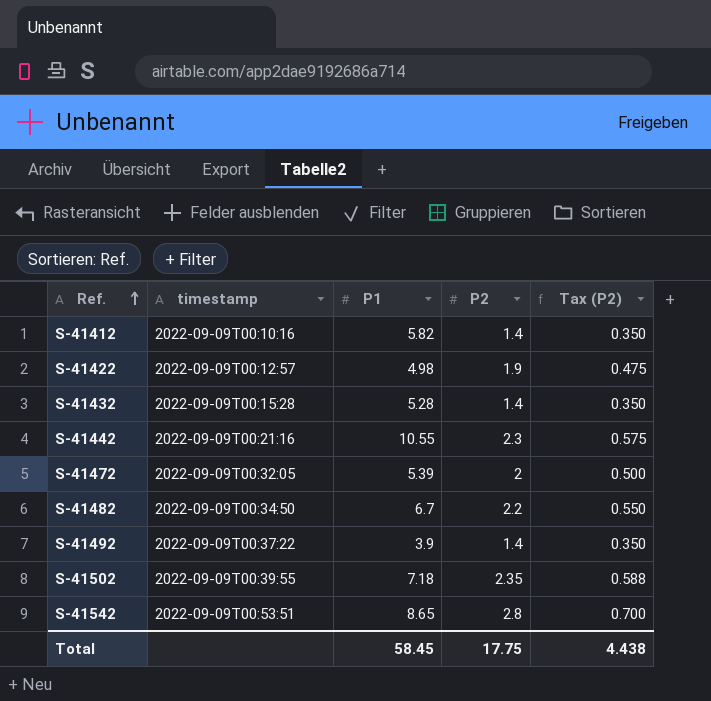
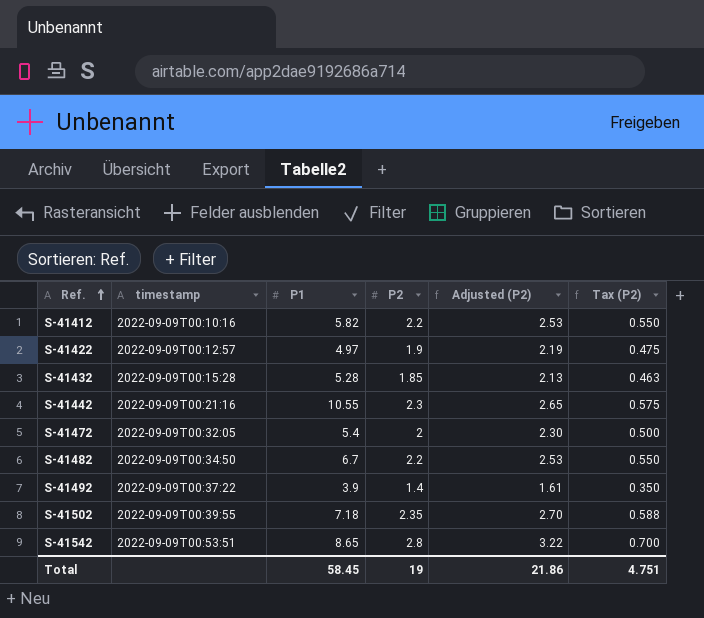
column Adjusted (P2) | formula: none -> [P2] * 1.15
S-41412 | P2: 1.4 -> 2.2
S-41412 | Tax (P2): 0.350 -> 0.550
S-41422 | P1: 4.98 -> 4.97
S-41432 | P2: 1.4 -> 1.85
S-41432 | Tax (P2): 0.350 -> 0.463
S-41472 | P1: 5.39 -> 5.4
Total | P2: 17.75 -> 19
Total | Tax (P2): 4.438 -> 4.751

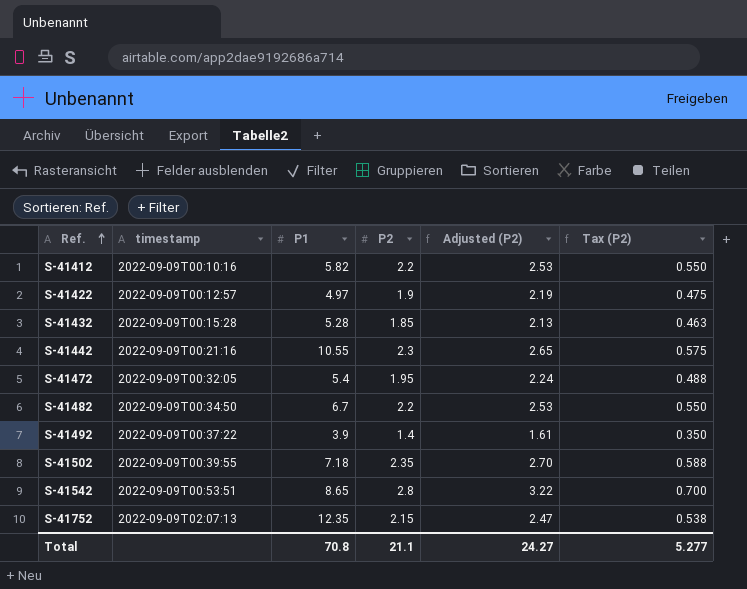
S-41472 | P2: 2 -> 1.95
S-41472 | Adjusted (P2): 2.30 -> 2.24
S-41472 | Tax (P2): 0.500 -> 0.488
row S-41752: none -> 2022-09-09T02:07:13 | 12.35 | 2.15 | 2.47 | 0.538
Total | P1: 58.45 -> 70.8
Total | P2: 19 -> 21.1
Total | Adjusted (P2): 21.86 -> 24.27
Total | Tax (P2): 4.751 -> 5.277

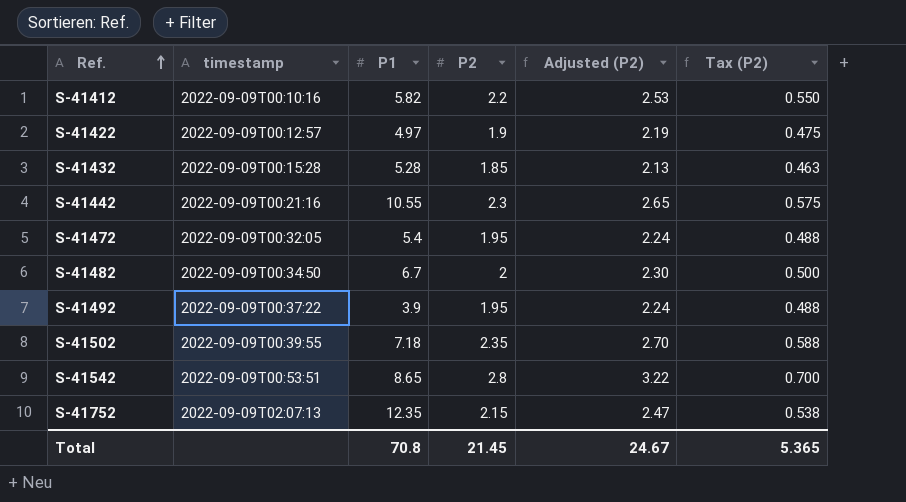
S-41482 | P2: 2.2 -> 2
S-41482 | Adjusted (P2): 2.53 -> 2.30
S-41482 | Tax (P2): 0.550 -> 0.500
S-41492 | P2: 1.4 -> 1.95
S-41492 | Adjusted (P2): 1.61 -> 2.24
S-41492 | Tax (P2): 0.350 -> 0.488
Total | P2: 21.1 -> 21.45
Total | Adjusted (P2): 24.27 -> 24.67
Total | Tax (P2): 5.277 -> 5.365

